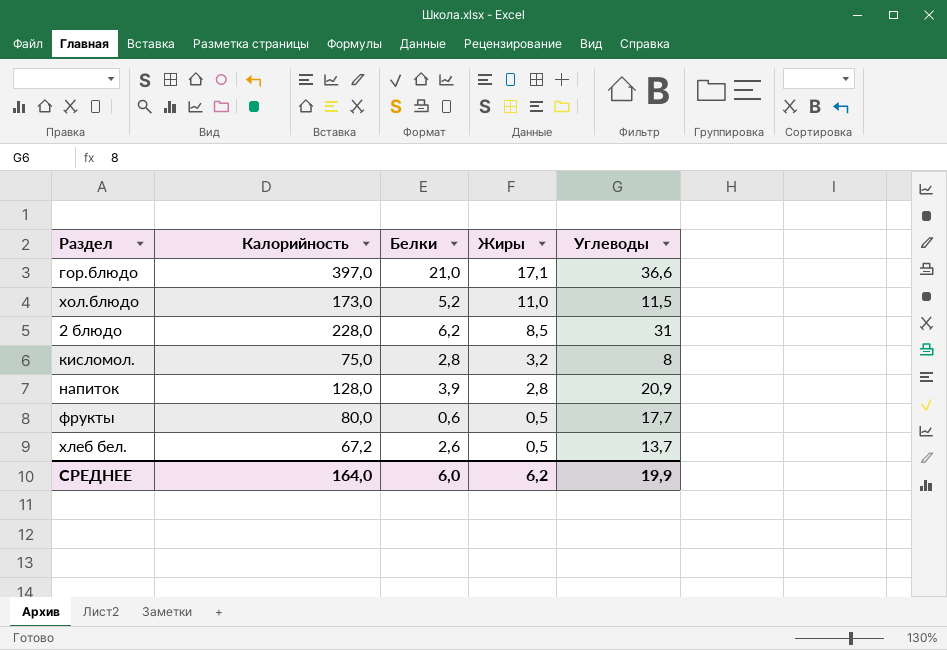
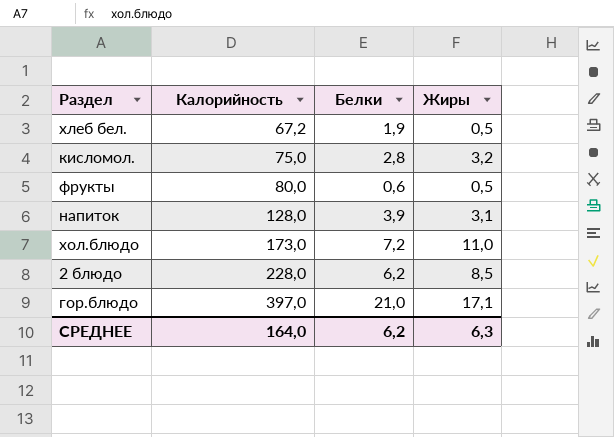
row order: Жиры descending -> Калорийность ascending
column Углеводы | position: 5 -> none
хлеб бел. | Белки: 2,6 -> 1,9
напиток | Жиры: 2,8 -> 3,1
хол.блюдо | Белки: 5,2 -> 7,2
СРЕДНЕЕ | Белки: 6,0 -> 6,2
СРЕДНЕЕ | Жиры: 6,2 -> 6,3

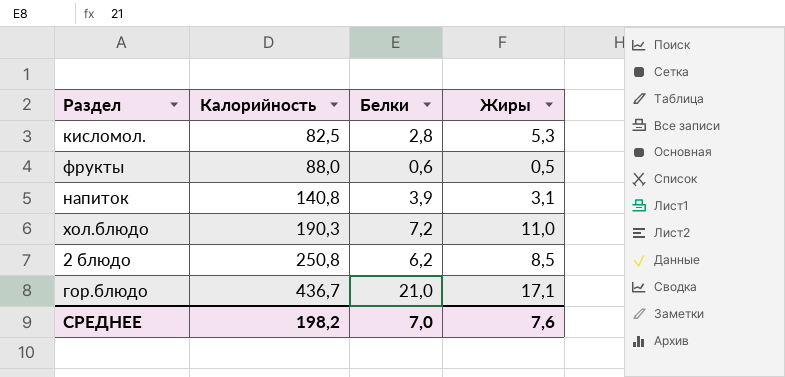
row хлеб бел.: 67,2 | 1,9 | 0,5 -> none
кисломол. | Калорийность: 75,0 -> 82,5
кисломол. | Жиры: 3,2 -> 5,3
фрукты | Калорийность: 80,0 -> 88,0
напиток | Калорийность: 128,0 -> 140,8
хол.блюдо | Калорийность: 173,0 -> 190,3
2 блюдо | Калорийность: 228,0 -> 250,8
гор.блюдо | Калорийность: 397,0 -> 436,7
СРЕДНЕЕ | Калорийность: 164,0 -> 198,2
СРЕДНЕЕ | Белки: 6,2 -> 7,0
СРЕДНЕЕ | Жиры: 6,3 -> 7,6

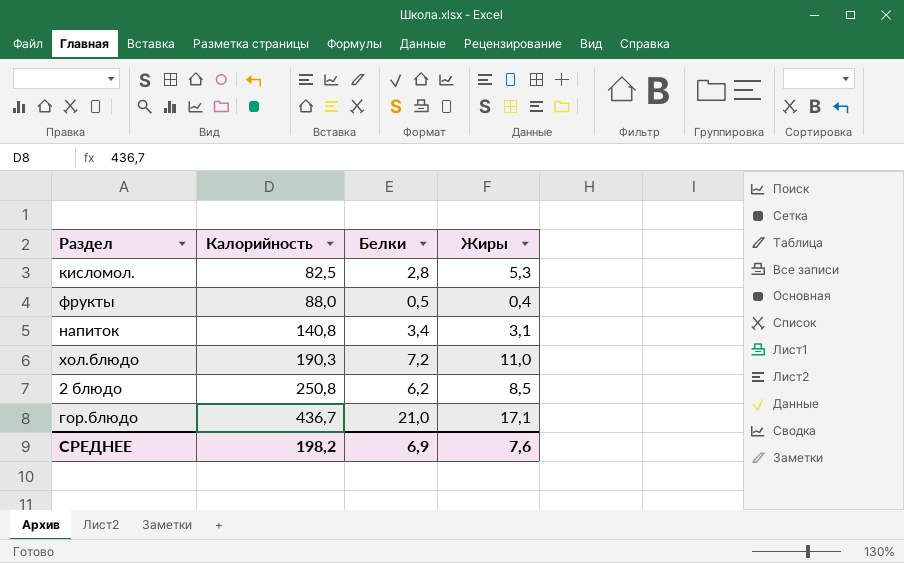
фрукты | Белки: 0,6 -> 0,5
фрукты | Жиры: 0,5 -> 0,4
напиток | Белки: 3,9 -> 3,4
СРЕДНЕЕ | Белки: 7,0 -> 6,9

